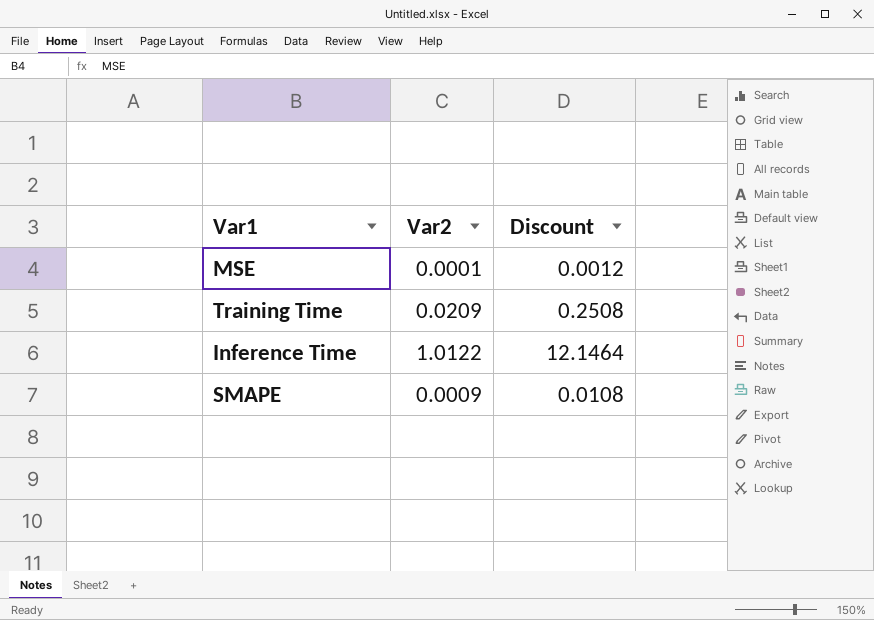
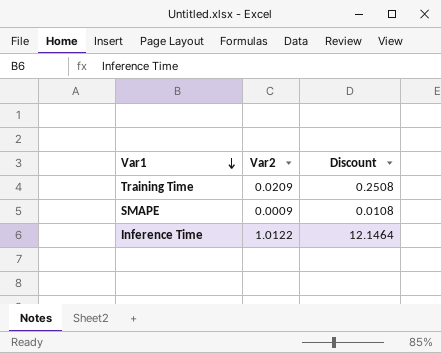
row order: none -> Var1 descending
row MSE: 0.0001 | 0.0012 -> none

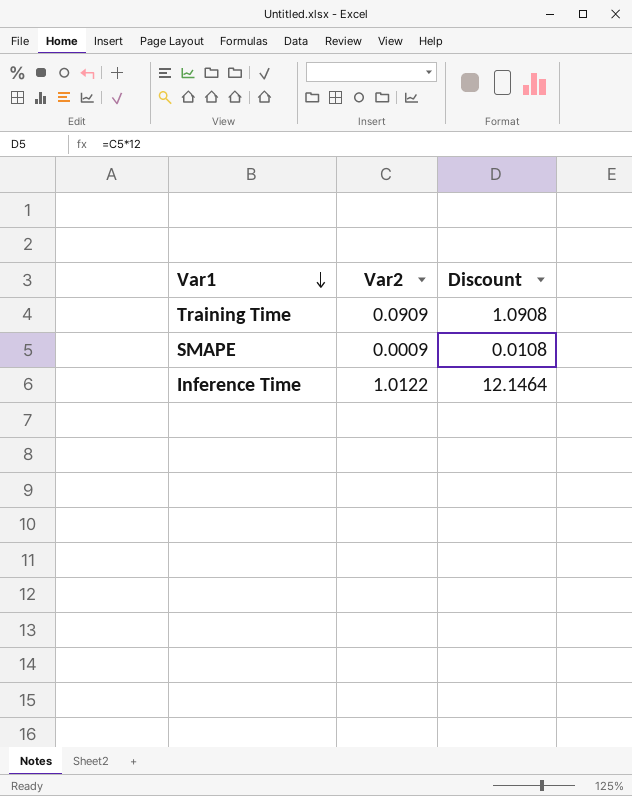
Training Time | Var2: 0.0209 -> 0.0909
Training Time | Discount: 0.2508 -> 1.0908

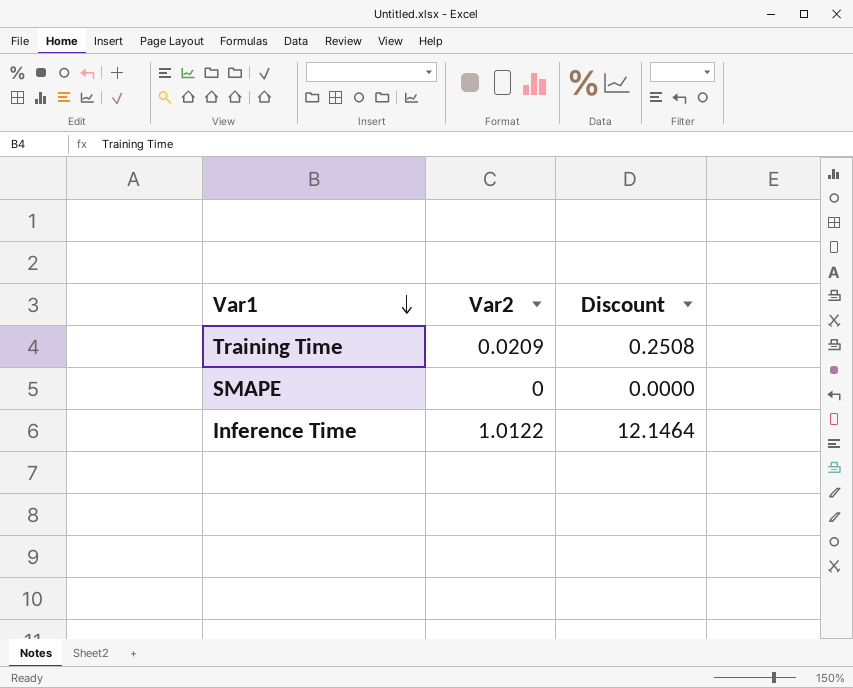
Training Time | Var2: 0.0909 -> 0.0209
Training Time | Discount: 1.0908 -> 0.2508
SMAPE | Var2: 0.0009 -> 0
SMAPE | Discount: 0.0108 -> 0.0000

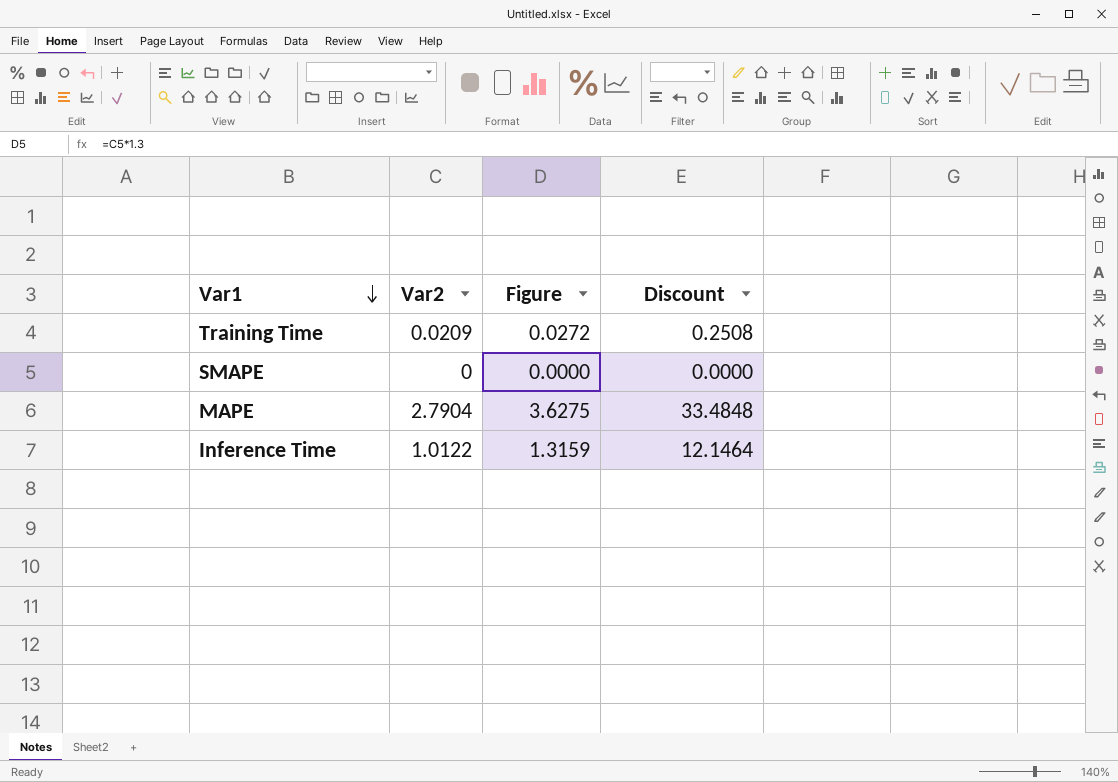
column Figure | formula: none -> [Var2] * 1.3
row MAPE: none -> 2.7904 | 3.6275 | 33.4848

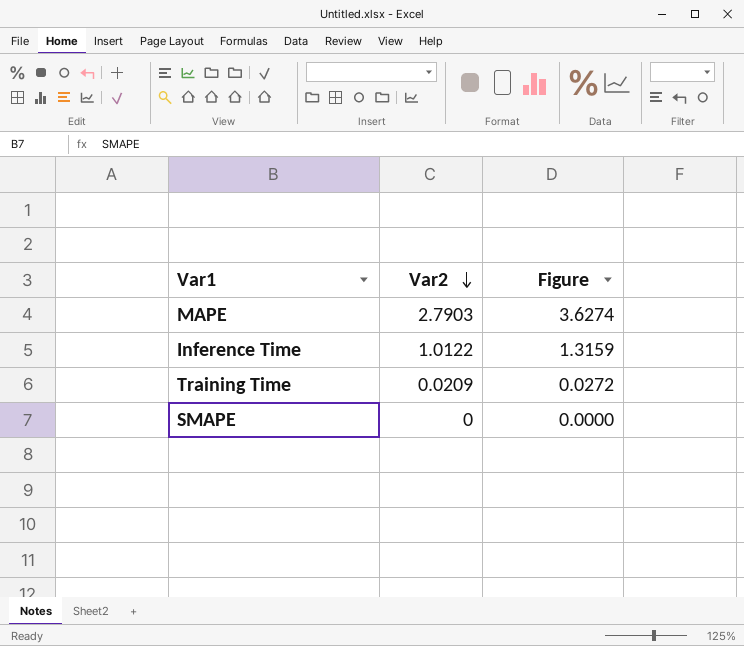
row order: Var1 descending -> Var2 descending
column Discount | formula: [Var2] * 12 -> none
MAPE | Var2: 2.7904 -> 2.7903
MAPE | Figure: 3.6275 -> 3.6274

